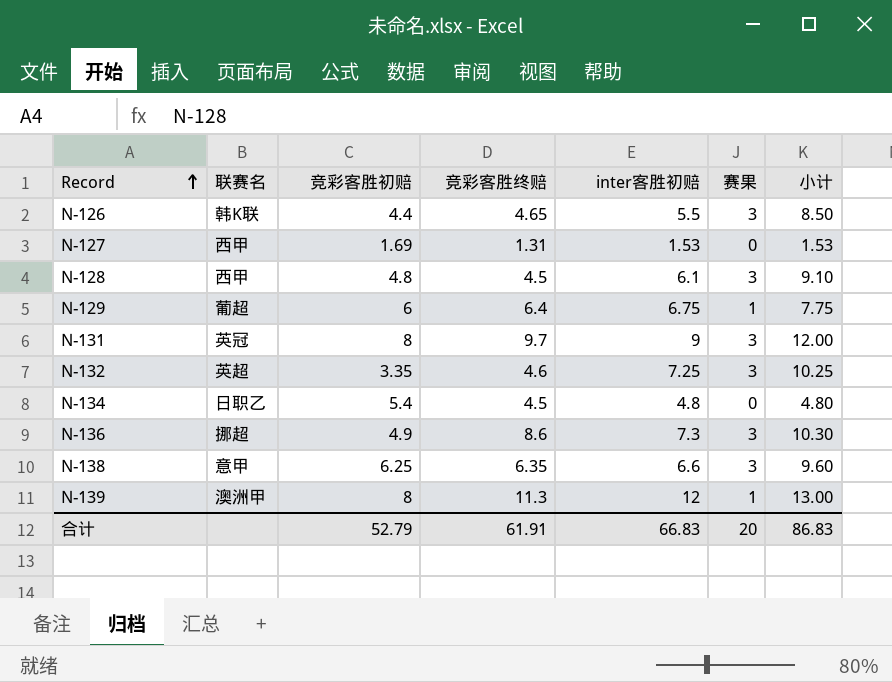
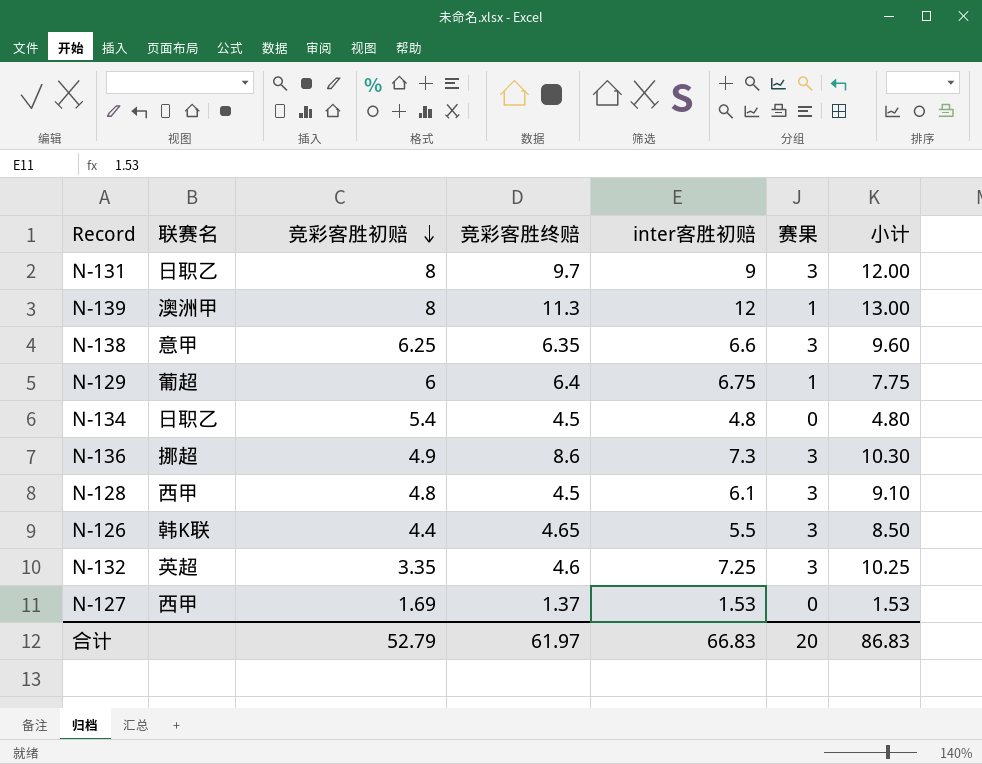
row order: Record ascending -> 竞彩客胜初赔 descending
N-131 | 联赛名: 英冠 -> 日职乙
N-127 | 竞彩客胜终赔: 1.31 -> 1.37
合计 | 竞彩客胜终赔: 61.91 -> 61.97

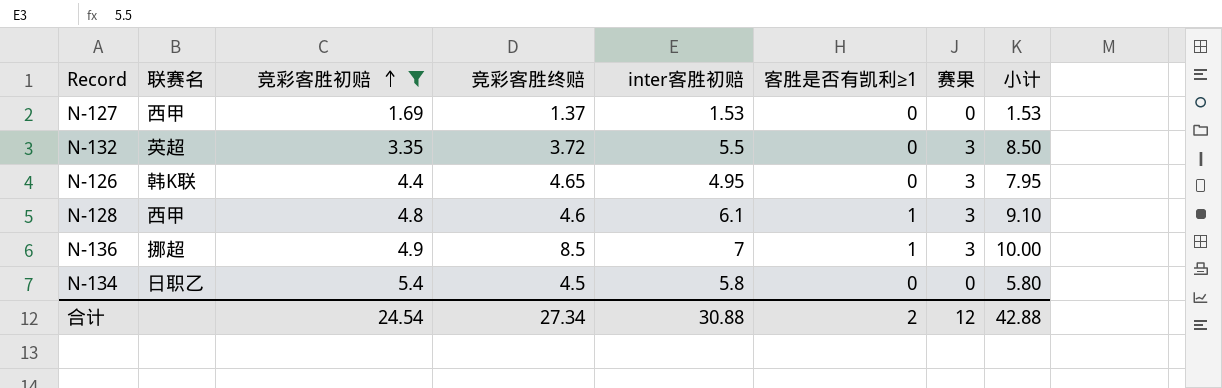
filter: none -> 竞彩客胜初赔 <= 5.4
row order: 竞彩客胜初赔 descending -> 竞彩客胜初赔 ascending
column 客胜是否有凯利≥1 | position: none -> 6
N-132 | 竞彩客胜终赔: 4.6 -> 3.72
N-132 | inter客胜初赔: 7.25 -> 5.5
N-132 | 小计: 10.25 -> 8.50
N-126 | inter客胜初赔: 5.5 -> 4.95
N-126 | 小计: 8.50 -> 7.95
N-128 | 竞彩客胜终赔: 4.5 -> 4.6
N-136 | 竞彩客胜终赔: 8.6 -> 8.5
N-136 | inter客胜初赔: 7.3 -> 7
N-136 | 小计: 10.30 -> 10.00
N-134 | inter客胜初赔: 4.8 -> 5.8
N-134 | 小计: 4.80 -> 5.80
合计 | 竞彩客胜初赔: 52.79 -> 24.54
合计 | 竞彩客胜终赔: 61.97 -> 27.34
合计 | inter客胜初赔: 66.83 -> 30.88
合计 | 赛果: 20 -> 12
合计 | 小计: 86.83 -> 42.88

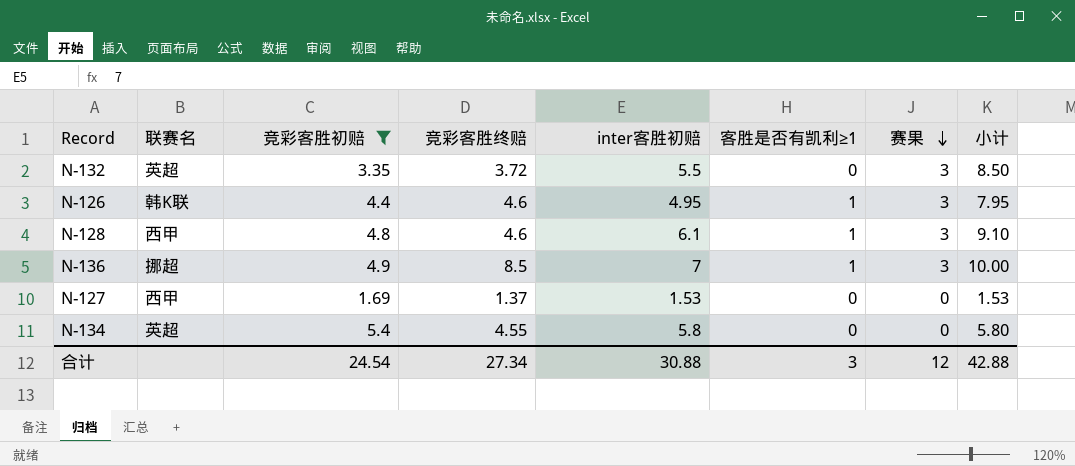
row order: 竞彩客胜初赔 ascending -> 赛果 descending
N-126 | 竞彩客胜终赔: 4.65 -> 4.6
N-126 | 客胜是否有凯利≥1: 0 -> 1
N-134 | 联赛名: 日职乙 -> 英超
N-134 | 竞彩客胜终赔: 4.5 -> 4.55
合计 | 客胜是否有凯利≥1: 2 -> 3

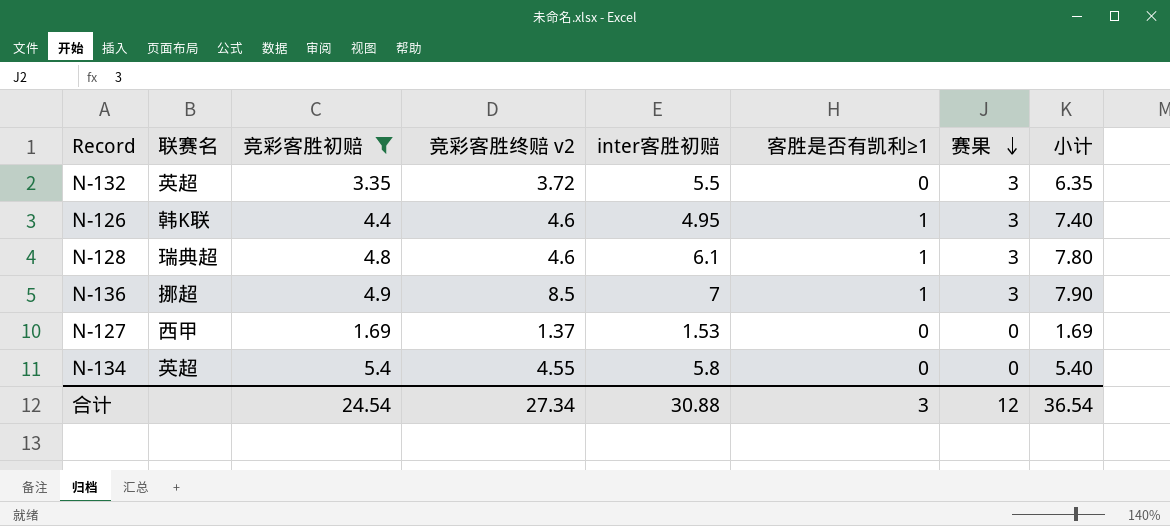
column name: 竞彩客胜终赔 -> 竞彩客胜终赔 v2
column 小计 | formula: [inter客胜初赔] + [赛果] -> [竞彩客胜初赔] + [赛果]
N-128 | 联赛名: 西甲 -> 瑞典超
合计 | 小计: 42.88 -> 36.54

